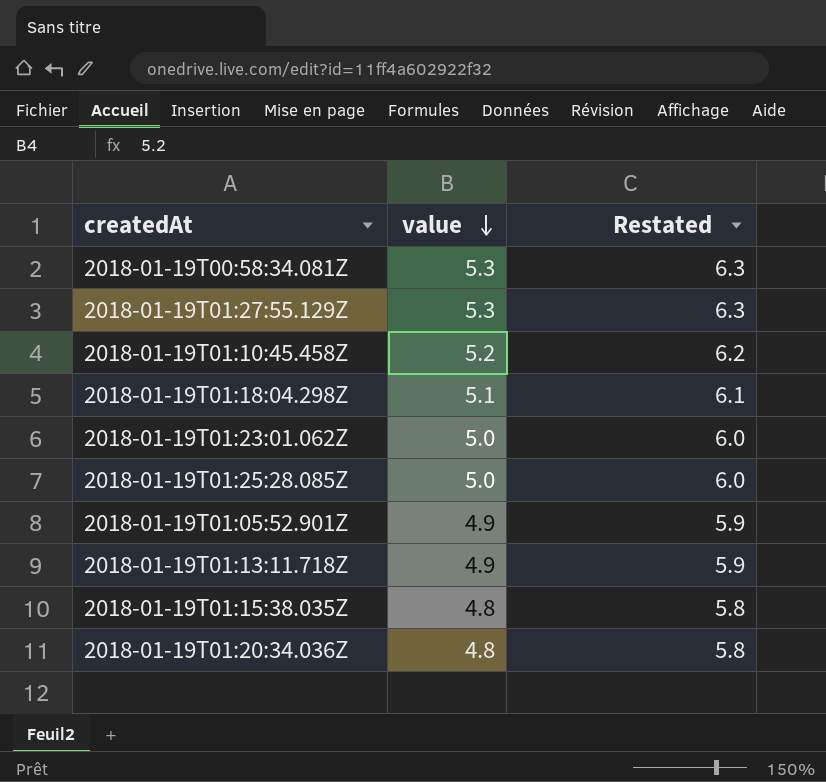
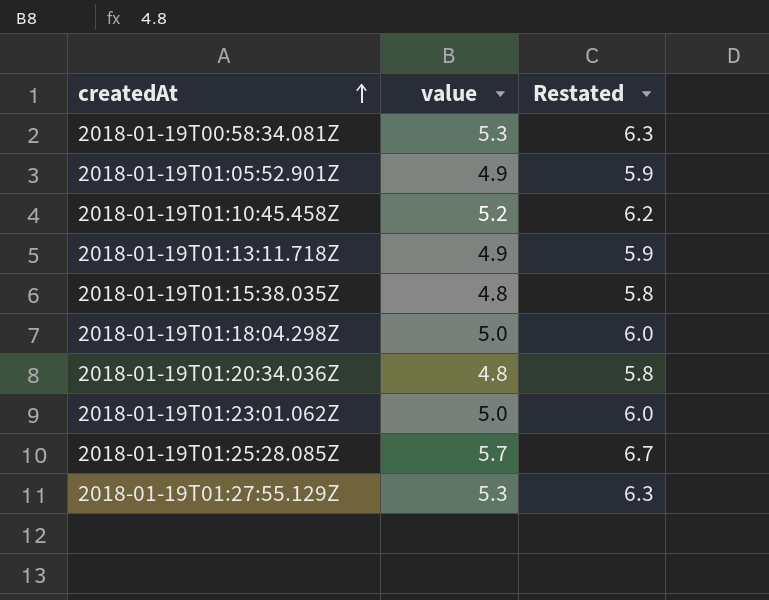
row order: value descending -> createdAt ascending
2018-01-19T01:18:04.298Z | value: 5.1 -> 5.0
2018-01-19T01:18:04.298Z | Restated: 6.1 -> 6.0
2018-01-19T01:25:28.085Z | value: 5.0 -> 5.7
2018-01-19T01:25:28.085Z | Restated: 6.0 -> 6.7

